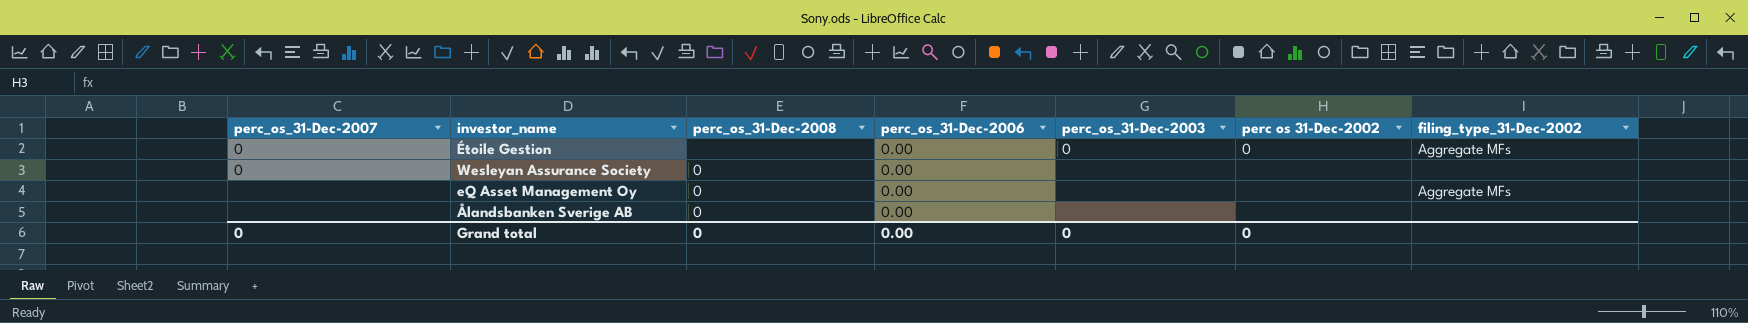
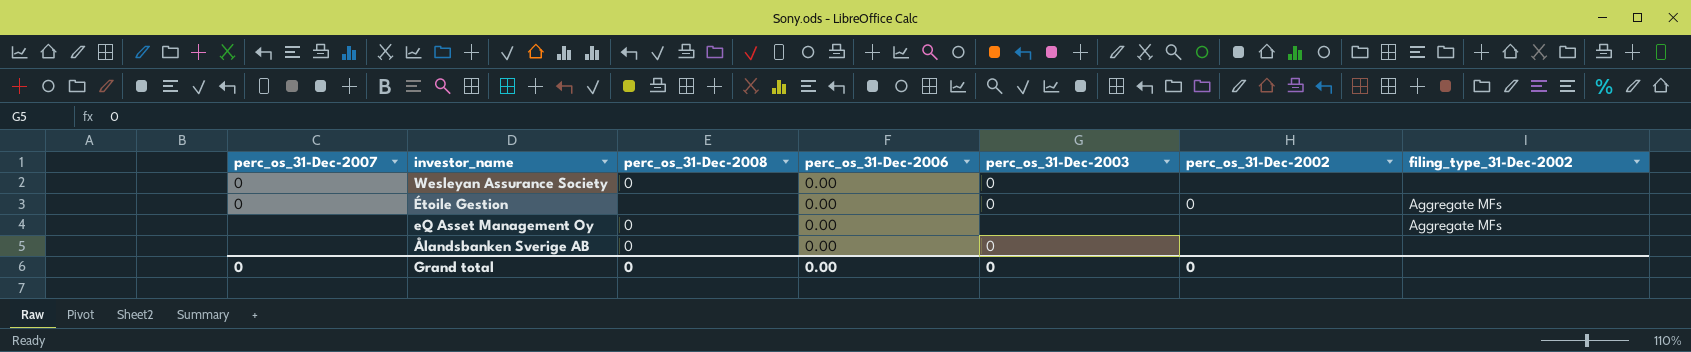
row order: none -> investor_name descending
column name: perc os 31-Dec-2002 -> perc_os_31-Dec-2002
Wesleyan Assurance Society | perc_os_31-Dec-2003: none -> 0
Ålandsbanken Sverige AB | perc_os_31-Dec-2003: none -> 0

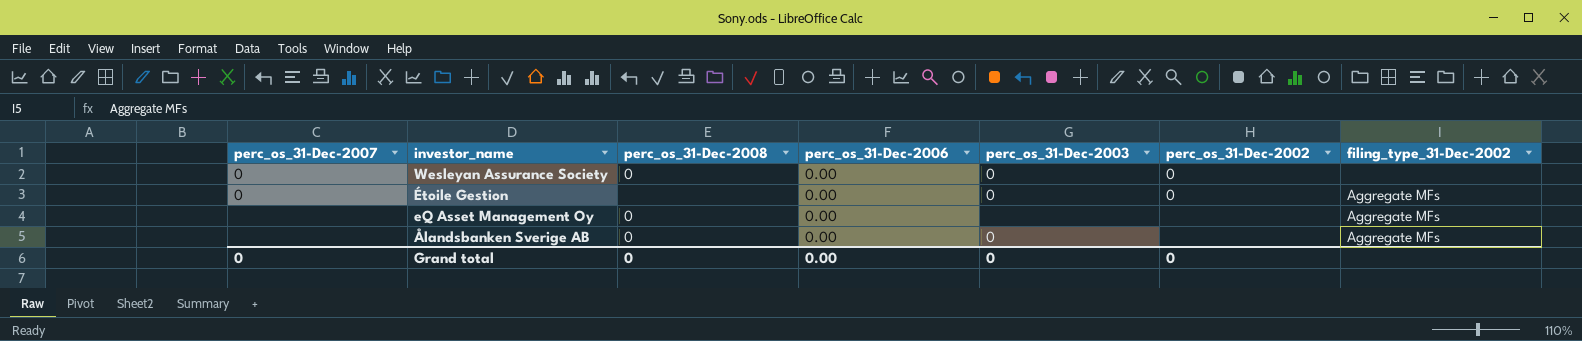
Wesleyan Assurance Society | perc_os_31-Dec-2002: none -> 0
Ålandsbanken Sverige AB | filing_type_31-Dec-2002: none -> Aggregate MFs

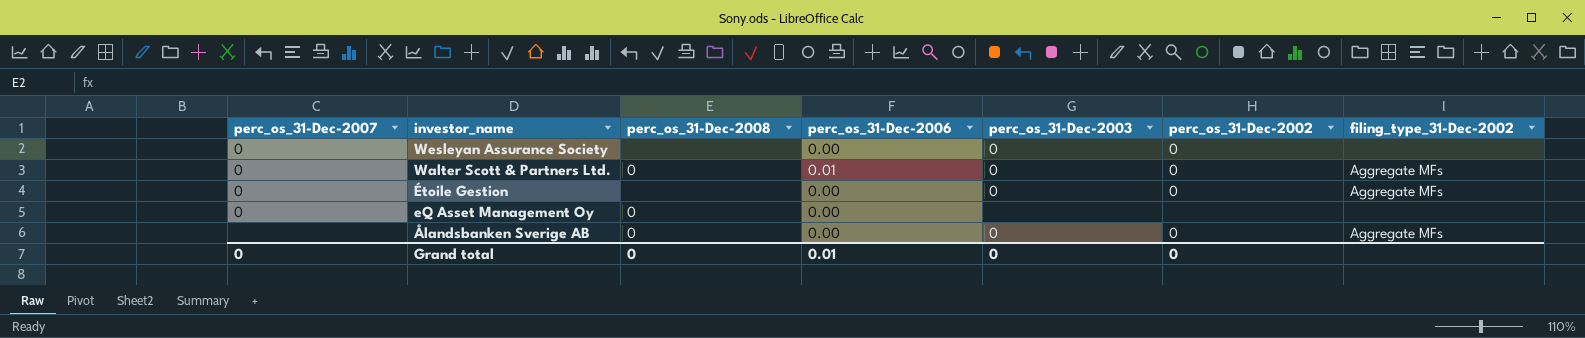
Wesleyan Assurance Society | perc_os_31-Dec-2008: 0 -> none
row Walter Scott & Partners Ltd.: none -> 0 | 0 | 0.01 | 0 | 0 | Aggregate MFs
eQ Asset Management Oy | perc_os_31-Dec-2007: none -> 0
eQ Asset Management Oy | filing_type_31-Dec-2002: Aggregate MFs -> none
Ålandsbanken Sverige AB | perc_os_31-Dec-2002: none -> 0
Grand total | perc_os_31-Dec-2006: 0.00 -> 0.01

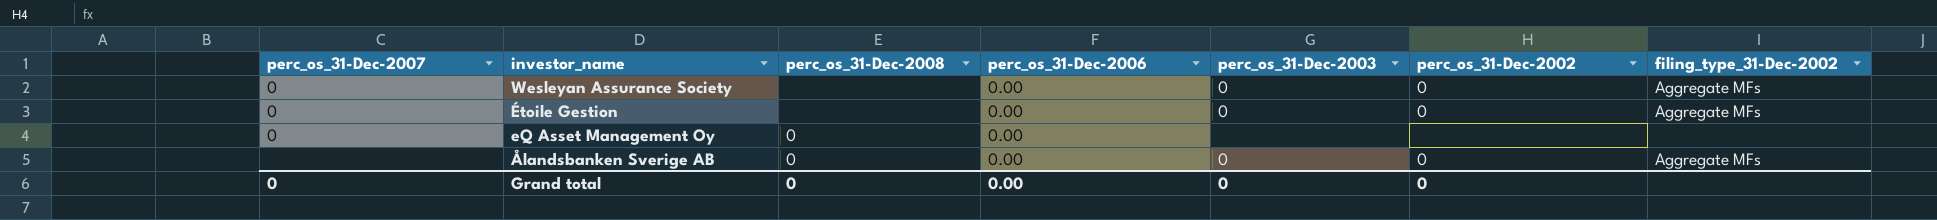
row Walter Scott & Partners Ltd.: 0 | 0 | 0.01 | 0 | 0 | Aggregate MFs -> none
Wesleyan Assurance Society | filing_type_31-Dec-2002: none -> Aggregate MFs
Grand total | perc_os_31-Dec-2006: 0.01 -> 0.00

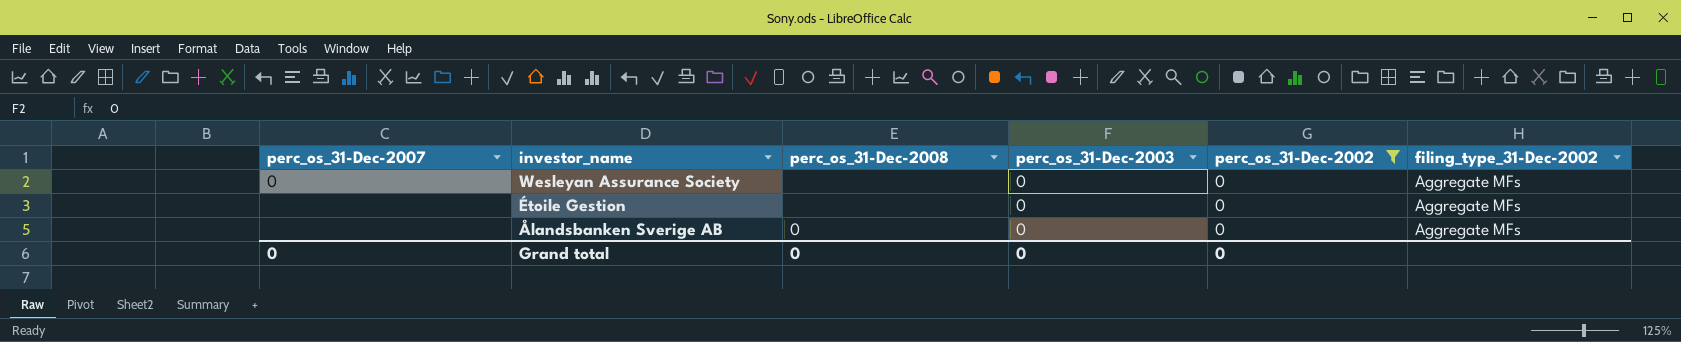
filter: none -> perc_os_31-Dec-2002 = 0
column perc_os_31-Dec-2006 | position: 4 -> none
Étoile Gestion | perc_os_31-Dec-2007: 0 -> none

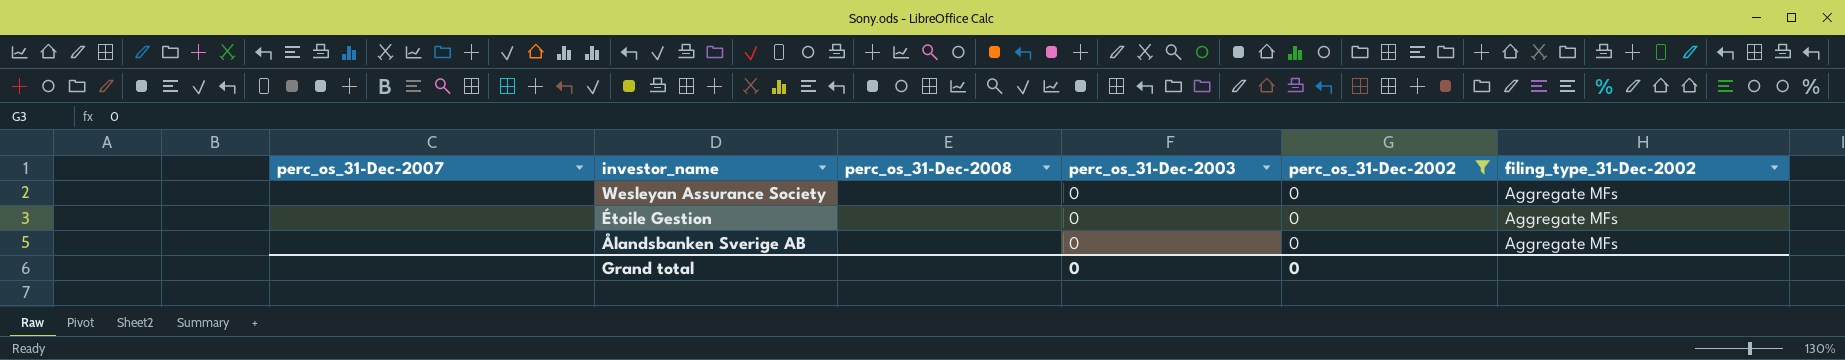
Wesleyan Assurance Society | perc_os_31-Dec-2007: 0 -> none
Ålandsbanken Sverige AB | perc_os_31-Dec-2008: 0 -> none
Grand total | perc_os_31-Dec-2007: 0 -> none
Grand total | perc_os_31-Dec-2008: 0 -> none

